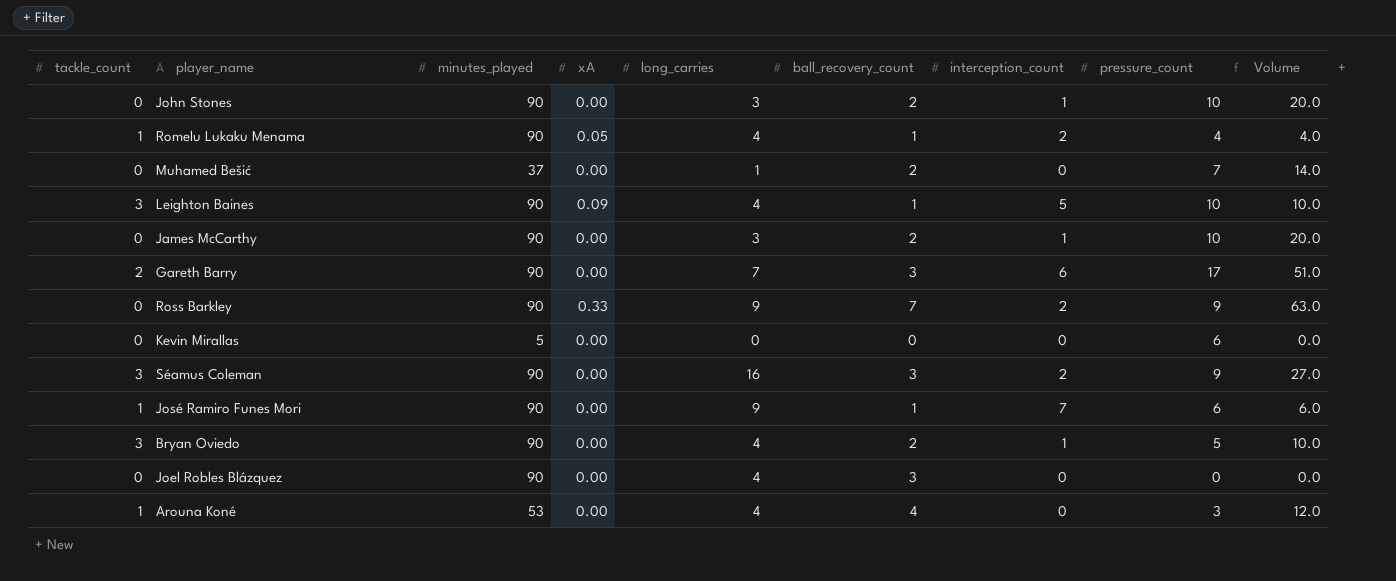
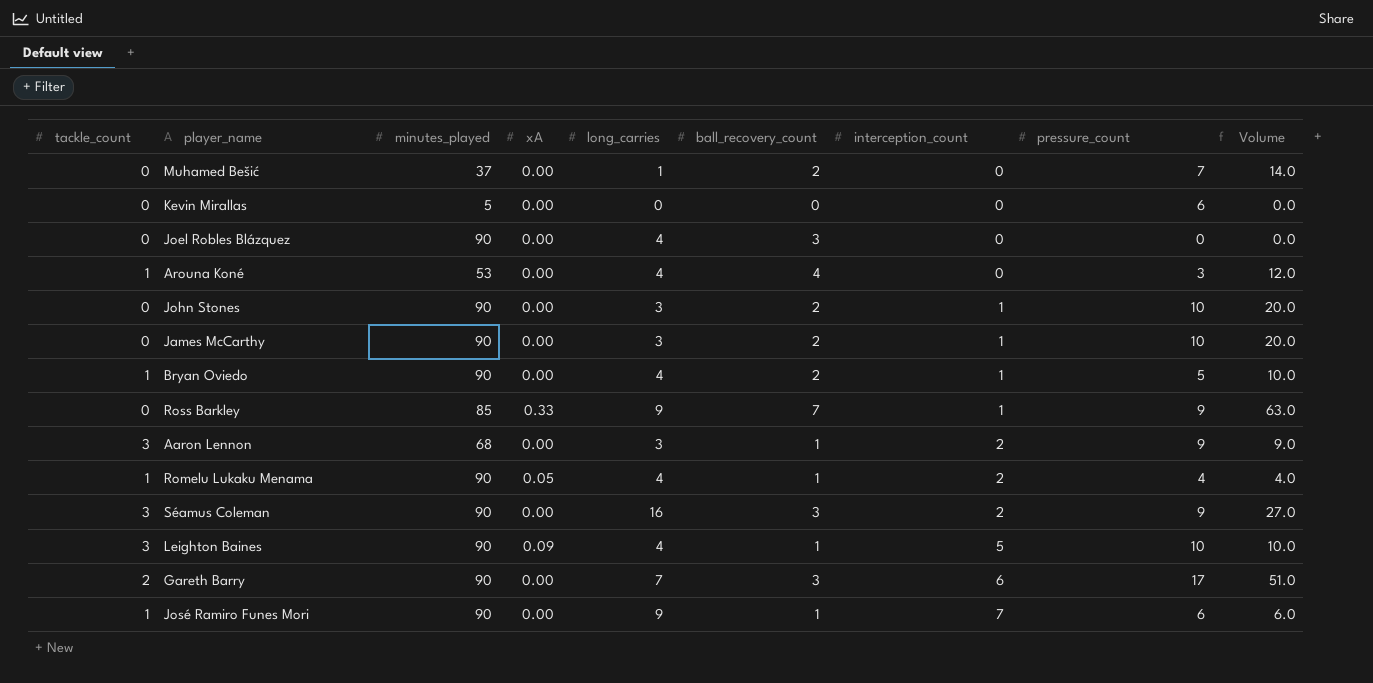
row order: none -> interception_count ascending
Bryan Oviedo | tackle_count: 3 -> 1
Ross Barkley | minutes_played: 90 -> 85
Ross Barkley | interception_count: 2 -> 1
row Aaron Lennon: none -> 3 | 68 | 0.00 | 3 | 1 | 2 | 9 | 9.0

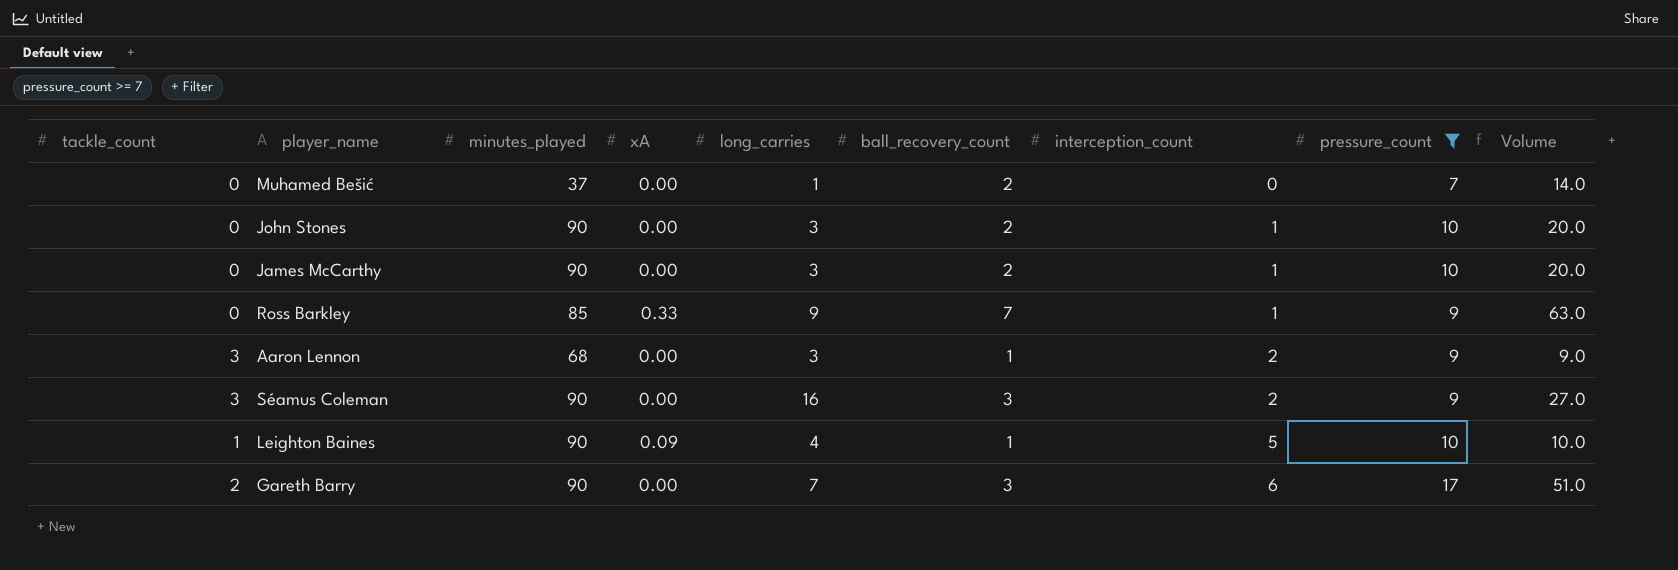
filter: none -> pressure_count >= 7
Leighton Baines | tackle_count: 3 -> 1

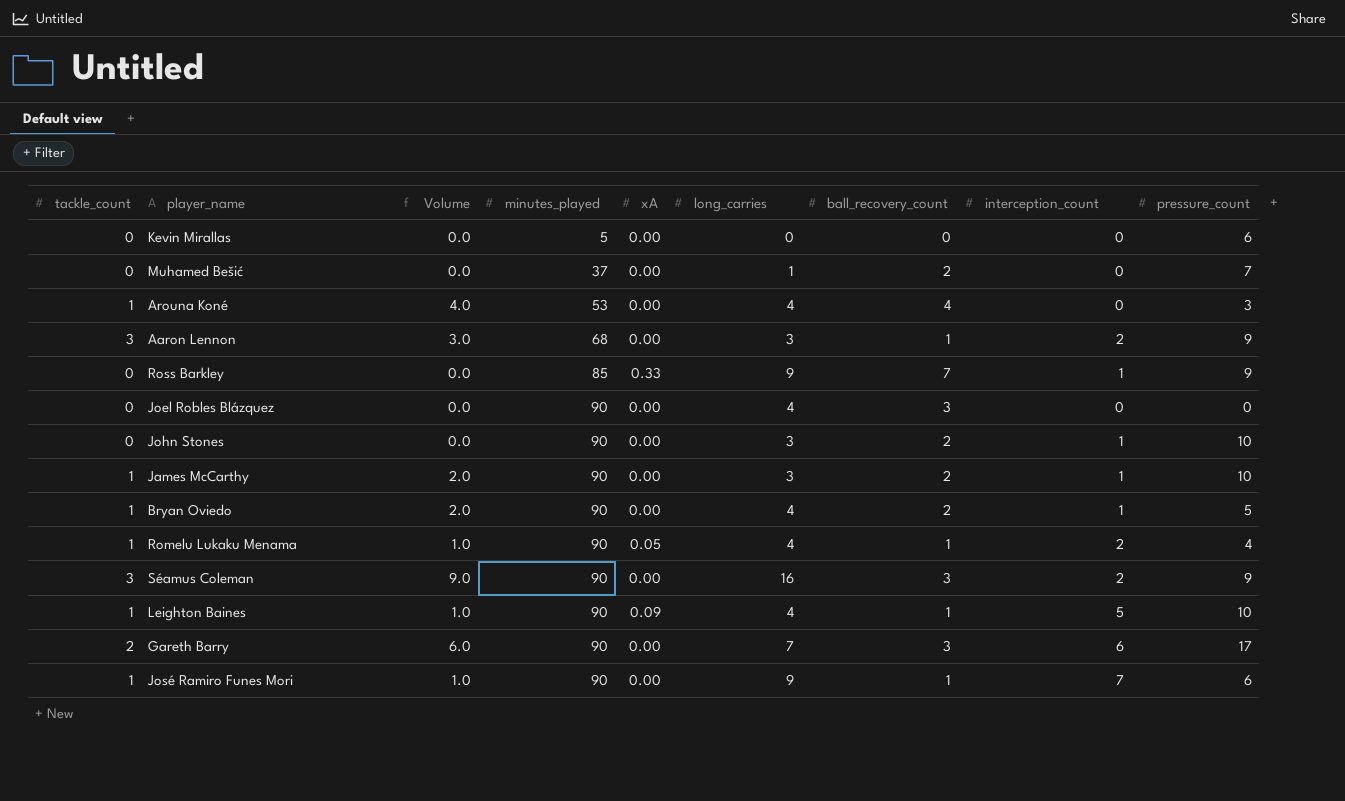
filter: pressure_count >= 7 -> none
row order: interception_count ascending -> minutes_played ascending
column Volume | formula: [ball_recovery_count] * [pressure_count] -> [tackle_count] * [ball_recovery_count]
column Volume | position: 9 -> 3
James McCarthy | tackle_count: 0 -> 1

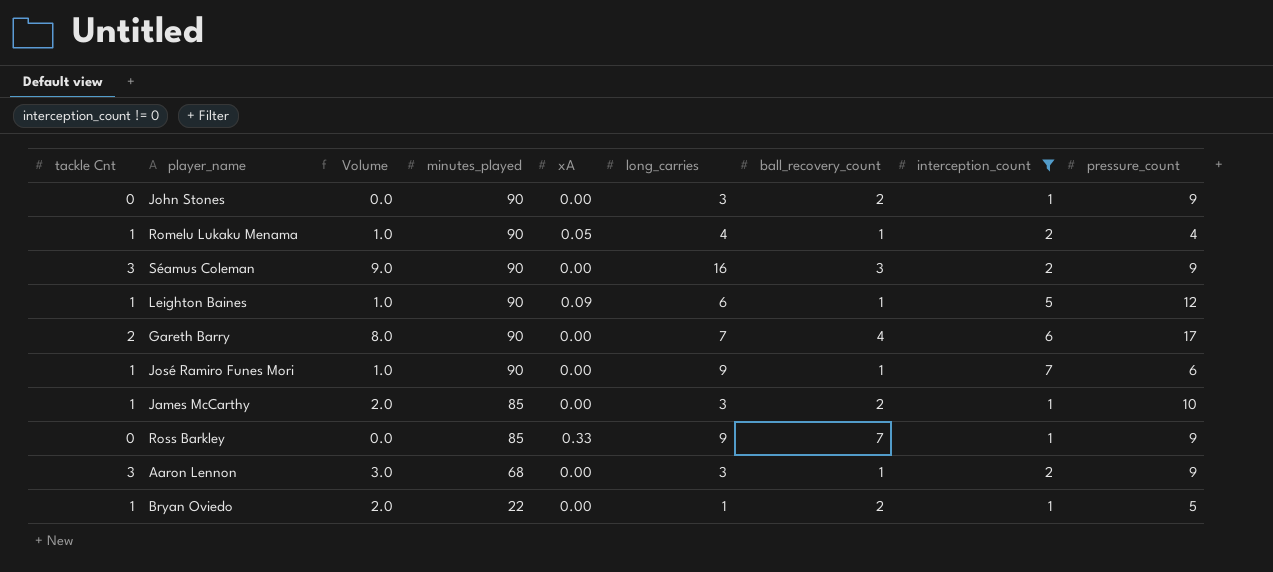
filter: none -> interception_count != 0
row order: minutes_played ascending -> minutes_played descending
column name: tackle_count -> tackle Cnt
John Stones | pressure_count: 10 -> 9
Leighton Baines | long_carries: 4 -> 6
Leighton Baines | pressure_count: 10 -> 12
Gareth Barry | Volume: 6.0 -> 8.0
Gareth Barry | ball_recovery_count: 3 -> 4
James McCarthy | minutes_played: 90 -> 85
Bryan Oviedo | minutes_played: 90 -> 22
Bryan Oviedo | long_carries: 4 -> 1

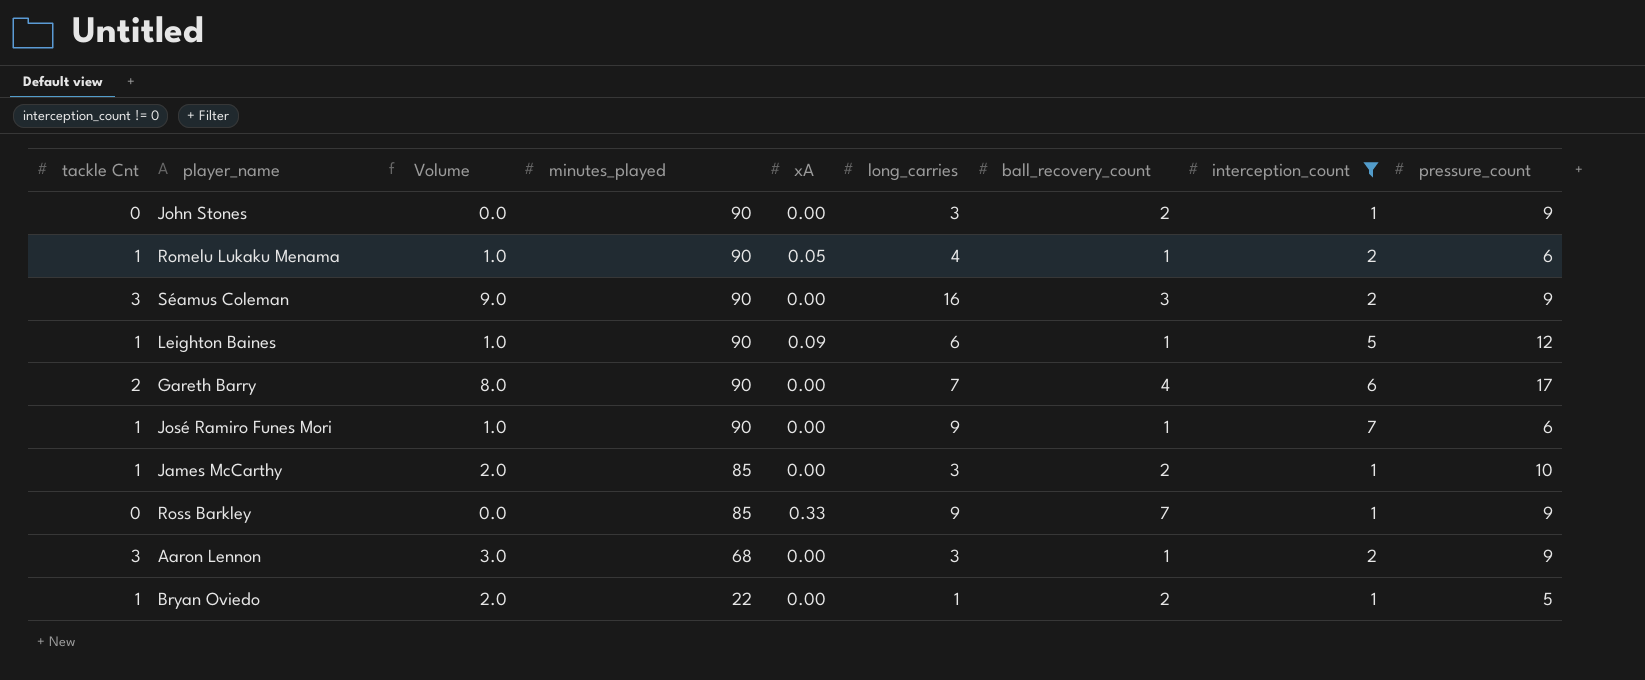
Romelu Lukaku Menama | pressure_count: 4 -> 6

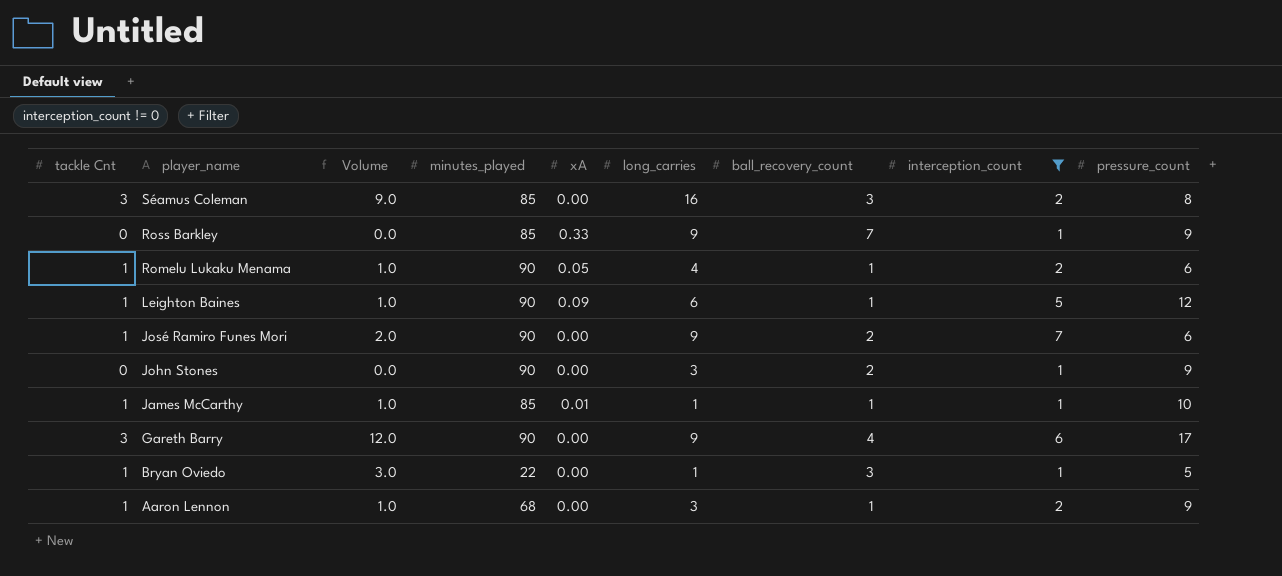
row order: minutes_played descending -> player_name descending
Séamus Coleman | minutes_played: 90 -> 85
Séamus Coleman | pressure_count: 9 -> 8
José Ramiro Funes Mori | Volume: 1.0 -> 2.0
José Ramiro Funes Mori | ball_recovery_count: 1 -> 2
James McCarthy | Volume: 2.0 -> 1.0
James McCarthy | xA: 0.00 -> 0.01
James McCarthy | long_carries: 3 -> 1
James McCarthy | ball_recovery_count: 2 -> 1
Gareth Barry | tackle Cnt: 2 -> 3
Gareth Barry | Volume: 8.0 -> 12.0
Gareth Barry | long_carries: 7 -> 9
Bryan Oviedo | Volume: 2.0 -> 3.0
Bryan Oviedo | ball_recovery_count: 2 -> 3
Aaron Lennon | tackle Cnt: 3 -> 1
Aaron Lennon | Volume: 3.0 -> 1.0

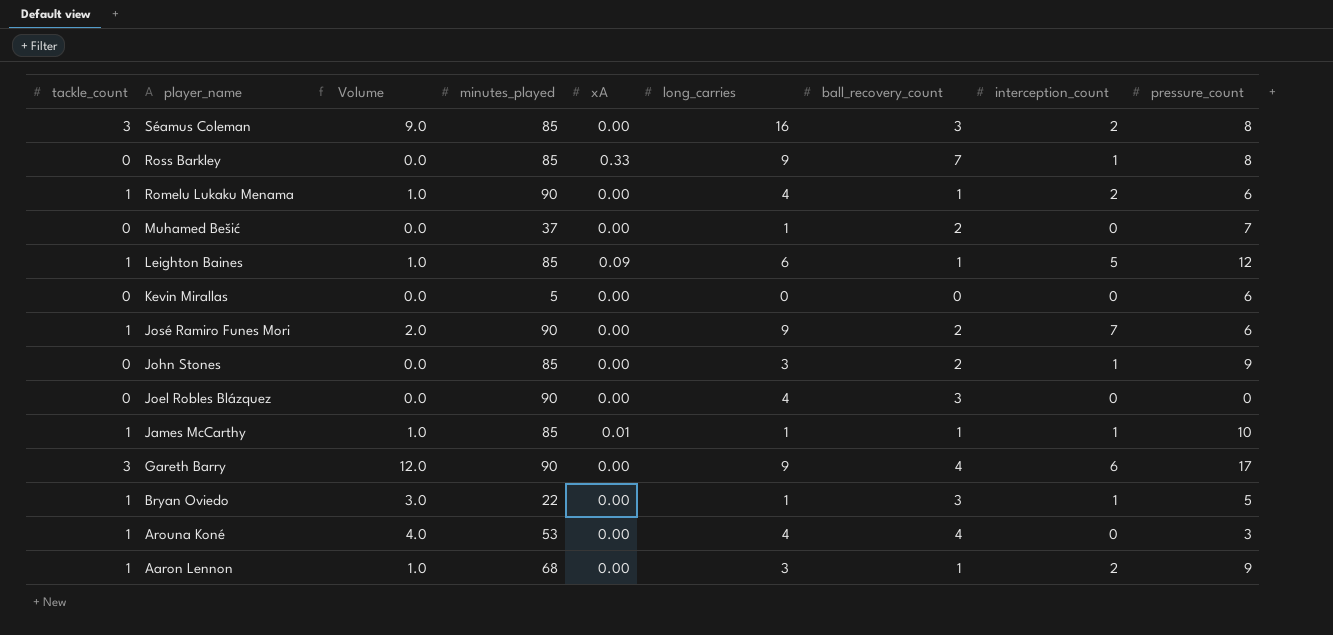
filter: interception_count != 0 -> none
column name: tackle Cnt -> tackle_count
Ross Barkley | pressure_count: 9 -> 8
Romelu Lukaku Menama | xA: 0.05 -> 0.00
Leighton Baines | minutes_played: 90 -> 85
John Stones | minutes_played: 90 -> 85

